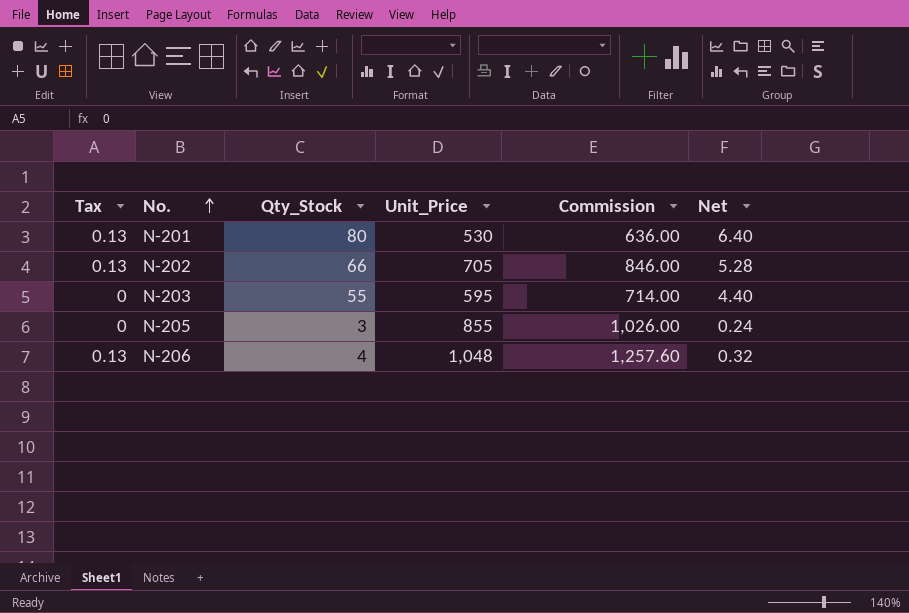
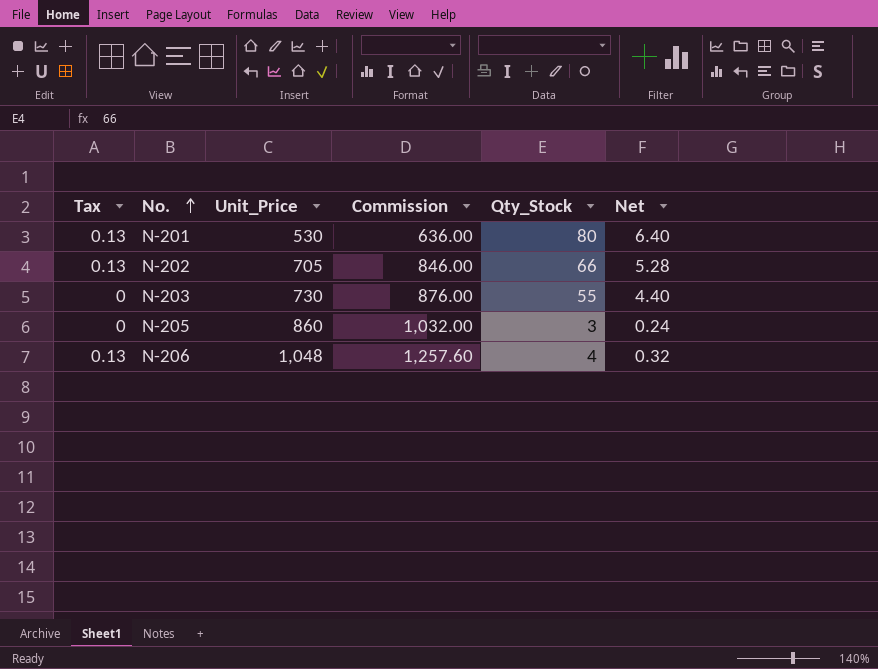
column Qty_Stock | position: 3 -> 5
N-203 | Unit_Price: 595 -> 730
N-203 | Commission: 714.00 -> 876.00
N-205 | Unit_Price: 855 -> 860
N-205 | Commission: 1,026.00 -> 1,032.00

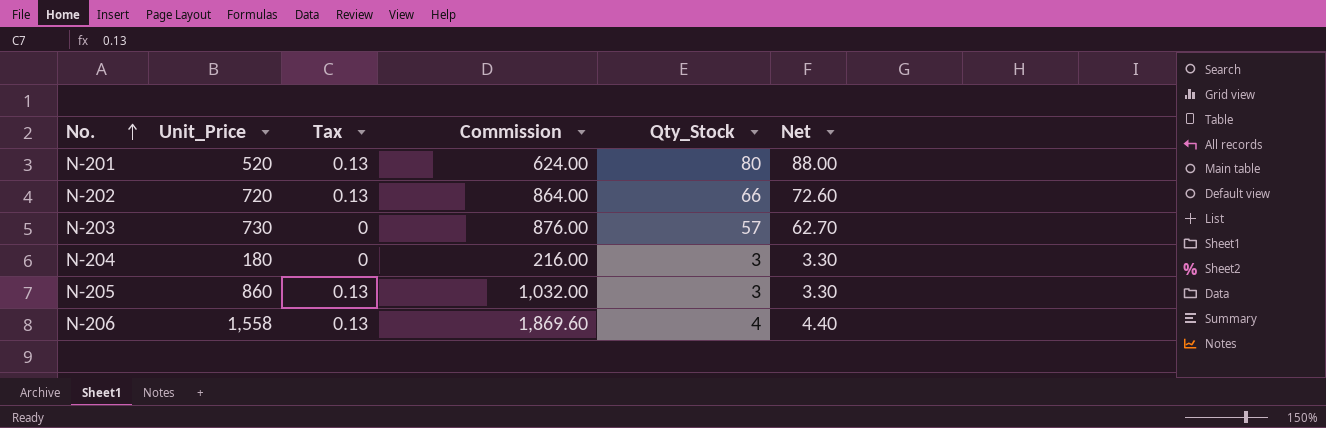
column Tax | position: 1 -> 3
column Net | formula: [Qty_Stock] * 0.08 -> [Qty_Stock] * 1.1
N-201 | Unit_Price: 530 -> 520
N-201 | Commission: 636.00 -> 624.00
N-202 | Unit_Price: 705 -> 720
N-202 | Commission: 846.00 -> 864.00
N-203 | Qty_Stock: 55 -> 57
row N-204: none -> 180 | 0 | 216.00 | 3 | 3.30
N-205 | Tax: 0 -> 0.13
N-206 | Unit_Price: 1,048 -> 1,558
N-206 | Commission: 1,257.60 -> 1,869.60

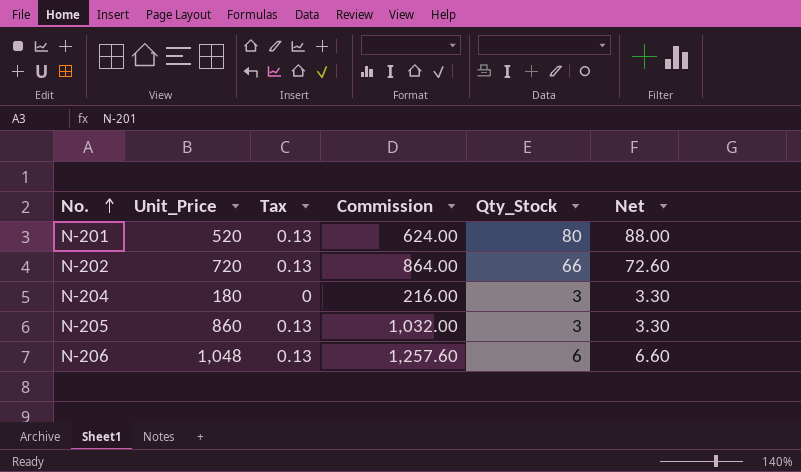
row N-203: 730 | 0 | 876.00 | 57 | 62.70 -> none
N-206 | Unit_Price: 1,558 -> 1,048
N-206 | Commission: 1,869.60 -> 1,257.60
N-206 | Qty_Stock: 4 -> 6
N-206 | Net: 4.40 -> 6.60

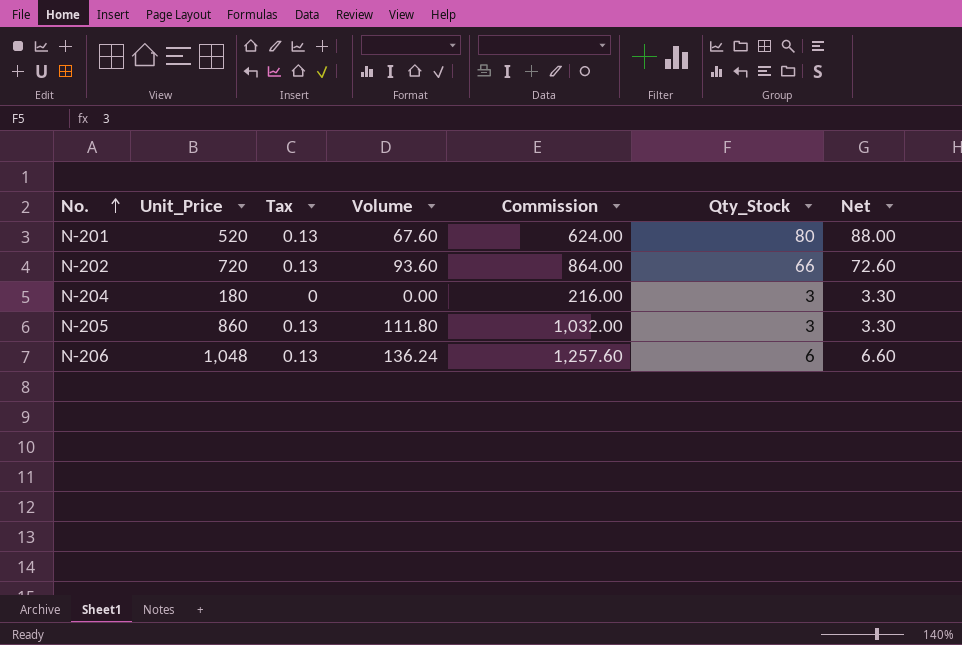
column Volume | formula: none -> [Unit_Price] * [Tax]

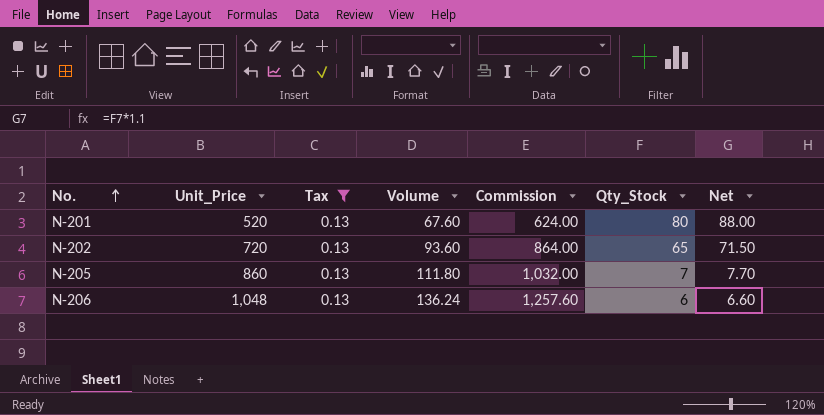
filter: none -> Tax = 0.13
N-202 | Qty_Stock: 66 -> 65
N-202 | Net: 72.60 -> 71.50
N-205 | Qty_Stock: 3 -> 7
N-205 | Net: 3.30 -> 7.70

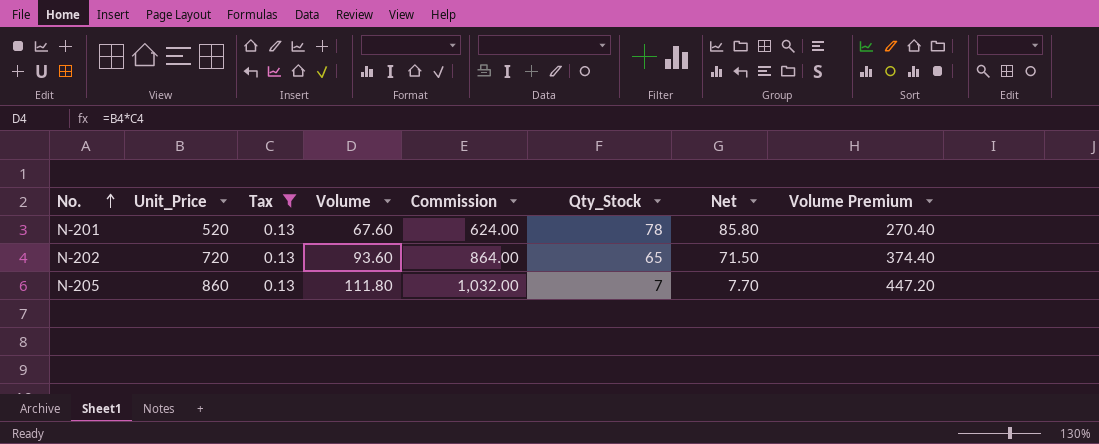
column Volume Premium | formula: none -> [Volume] * 4
row N-206: 1,048 | 0.13 | 136.24 | 1,257.60 | 6 | 6.60 -> none
N-201 | Qty_Stock: 80 -> 78
N-201 | Net: 88.00 -> 85.80

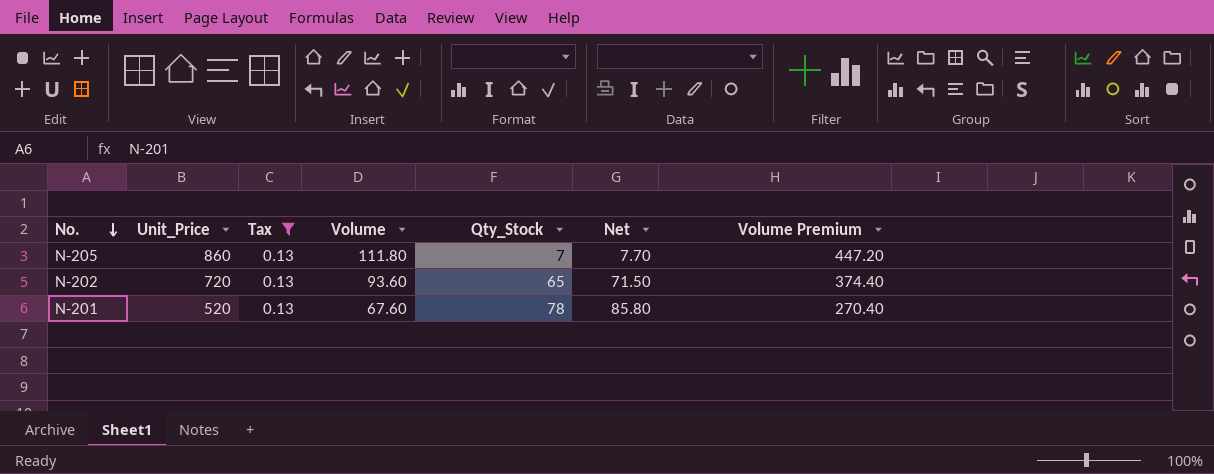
row order: No. ascending -> No. descending
column Commission | formula: [Unit_Price] * 1.2 -> none

